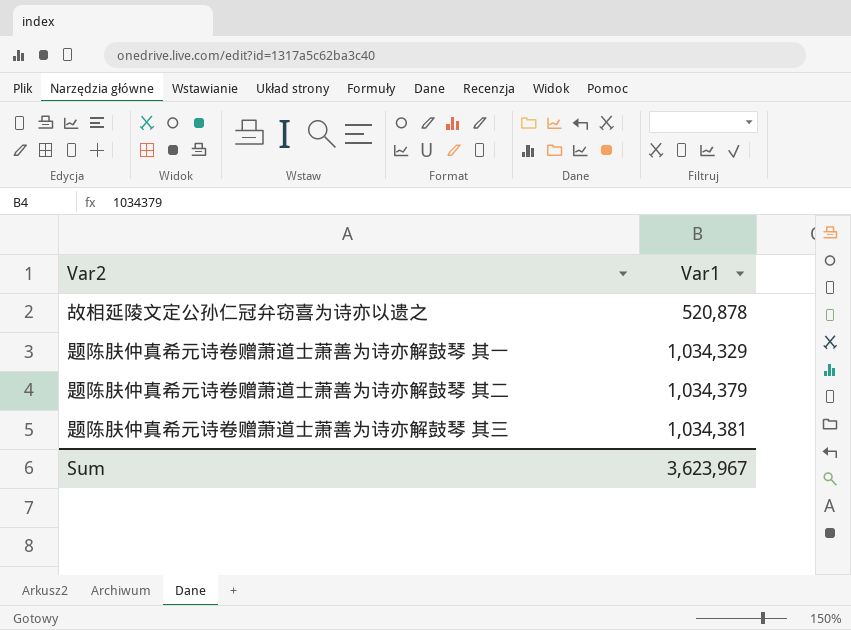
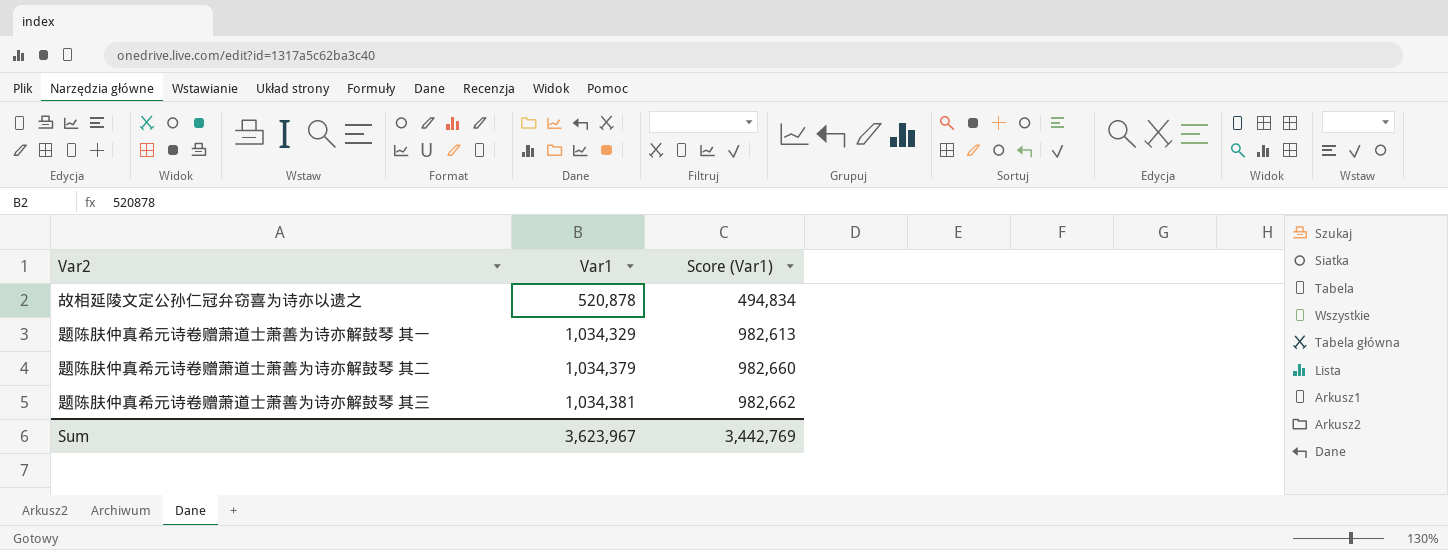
column Score (Var1) | formula: none -> [Var1] * 0.95

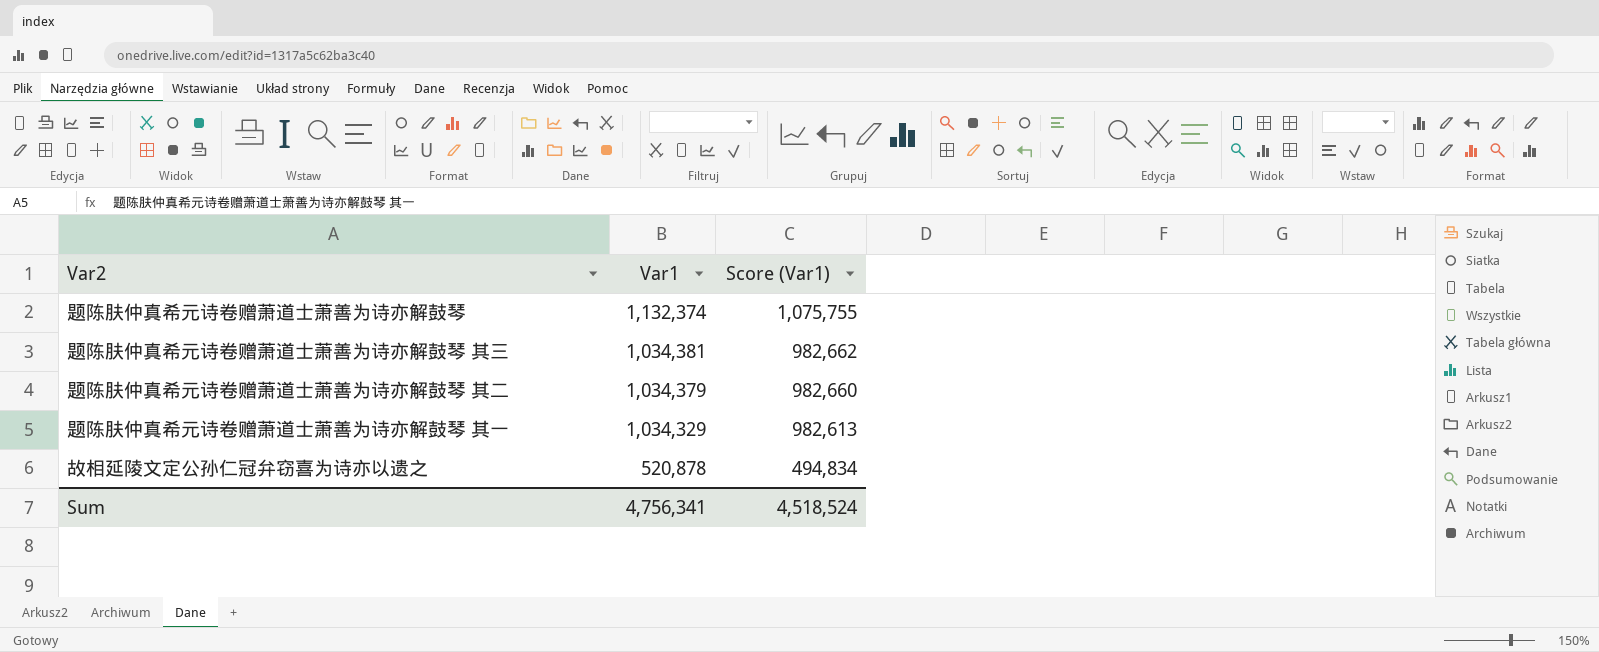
row order: Var1 ascending -> Var1 descending
row 题陈肤仲真希元诗卷赠萧道士萧善为诗亦解鼓琴: none -> 1,132,374 | 1,075,755
Sum | Var1: 3,623,967 -> 4,756,341
Sum | Score (Var1): 3,442,769 -> 4,518,524

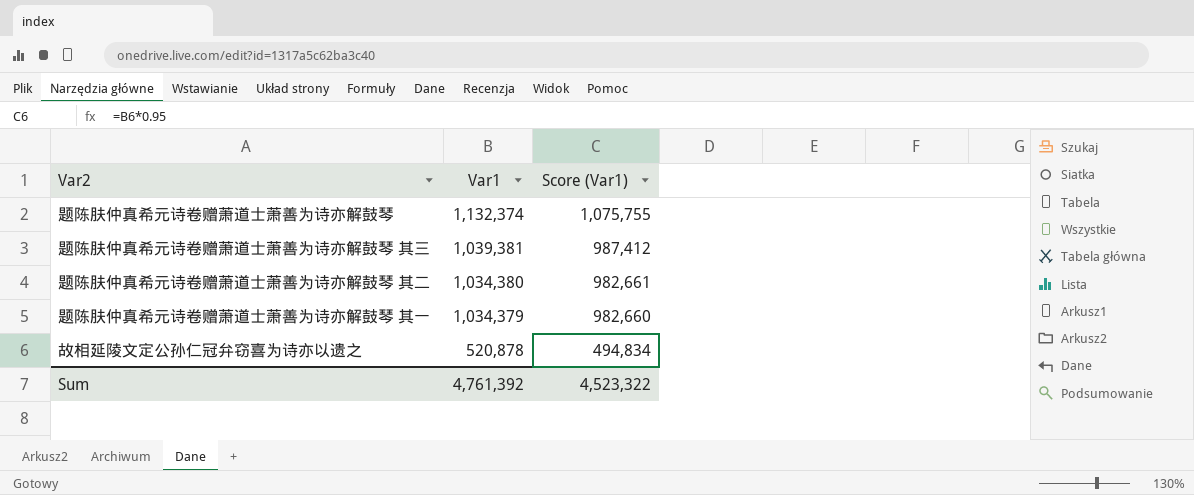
题陈肤仲真希元诗卷赠萧道士萧善为诗亦解鼓琴 其三 | Var1: 1,034,381 -> 1,039,381
题陈肤仲真希元诗卷赠萧道士萧善为诗亦解鼓琴 其三 | Score (Var1): 982,662 -> 987,412
题陈肤仲真希元诗卷赠萧道士萧善为诗亦解鼓琴 其二 | Var1: 1,034,379 -> 1,034,380
题陈肤仲真希元诗卷赠萧道士萧善为诗亦解鼓琴 其二 | Score (Var1): 982,660 -> 982,661
题陈肤仲真希元诗卷赠萧道士萧善为诗亦解鼓琴 其一 | Var1: 1,034,329 -> 1,034,379
题陈肤仲真希元诗卷赠萧道士萧善为诗亦解鼓琴 其一 | Score (Var1): 982,613 -> 982,660
Sum | Var1: 4,756,341 -> 4,761,392
Sum | Score (Var1): 4,518,524 -> 4,523,322

